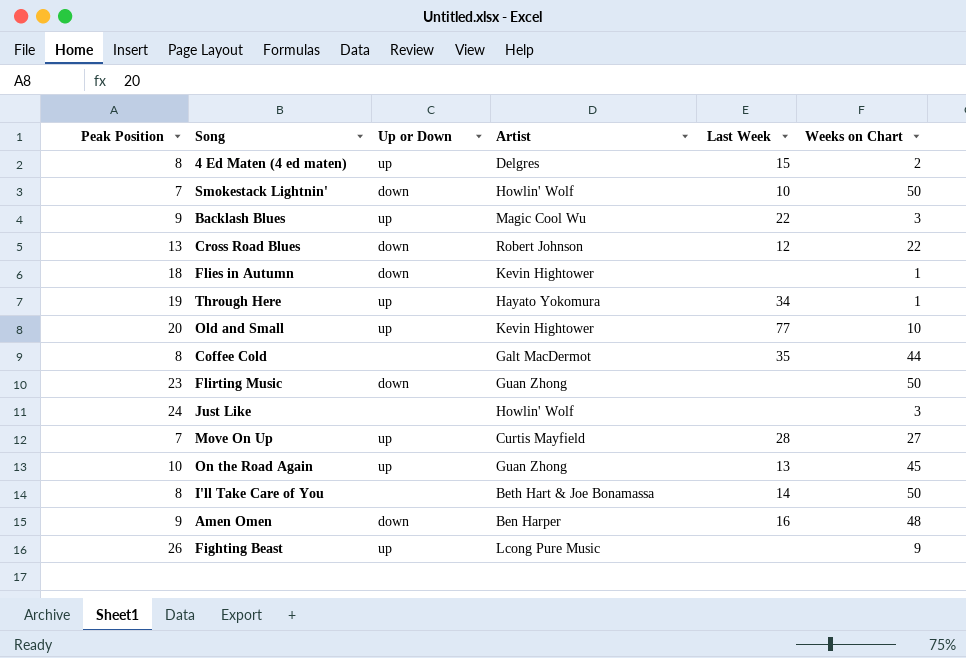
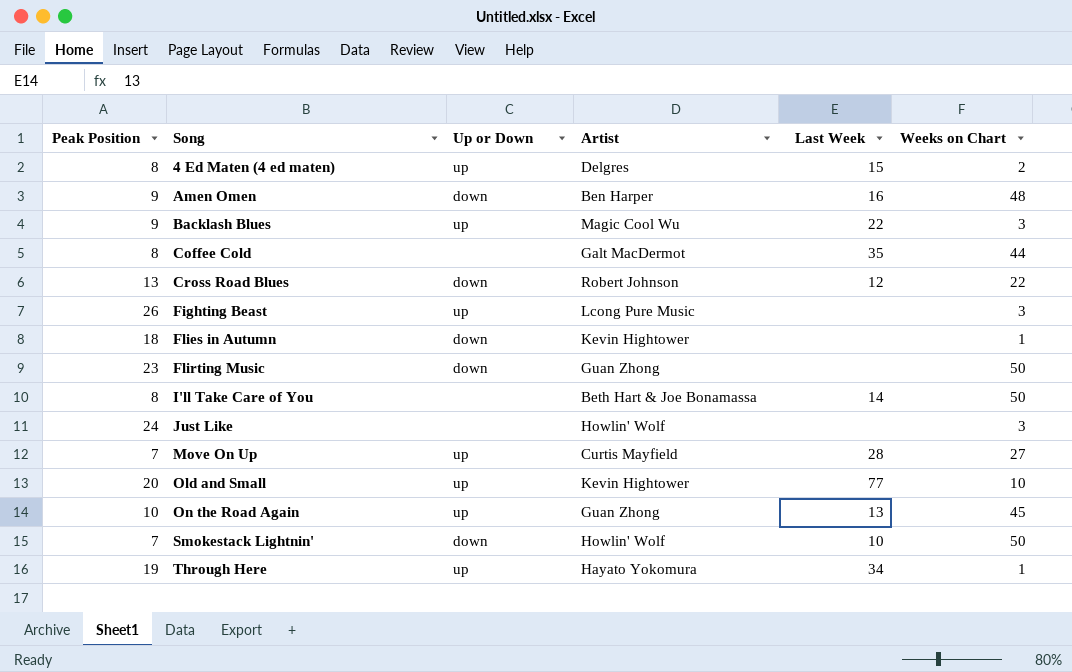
row order: none -> Song ascending
Fighting Beast | Weeks on Chart: 9 -> 3

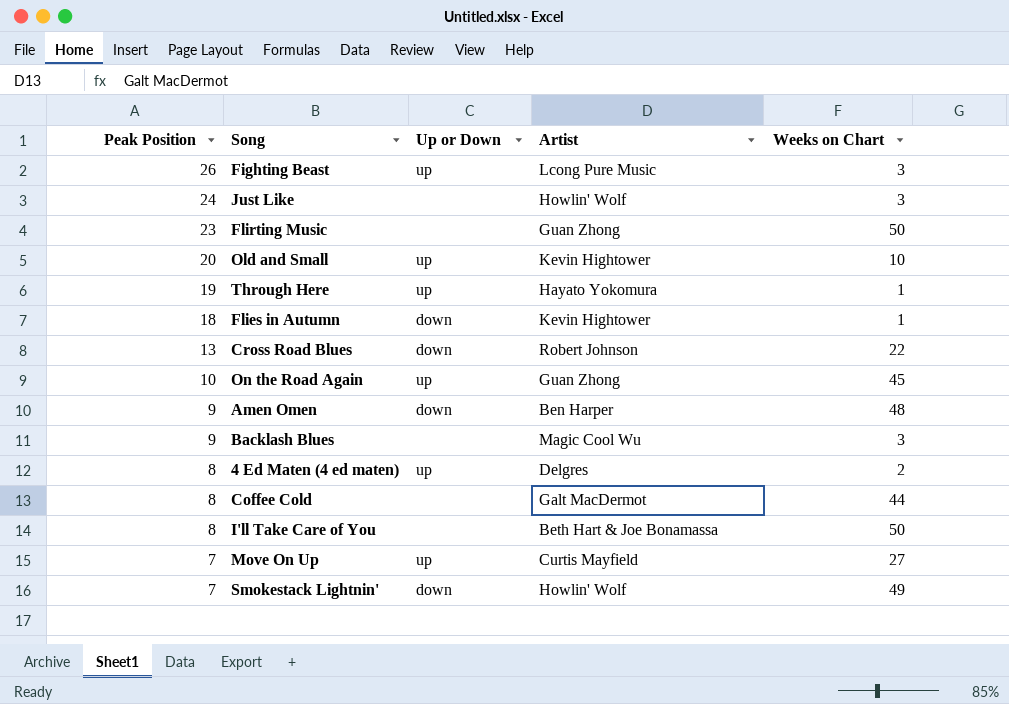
row order: Song ascending -> Peak Position descending
column Last Week | position: 5 -> none
Flirting Music | Up or Down: down -> none
Backlash Blues | Up or Down: up -> none
Smokestack Lightnin' | Weeks on Chart: 50 -> 49

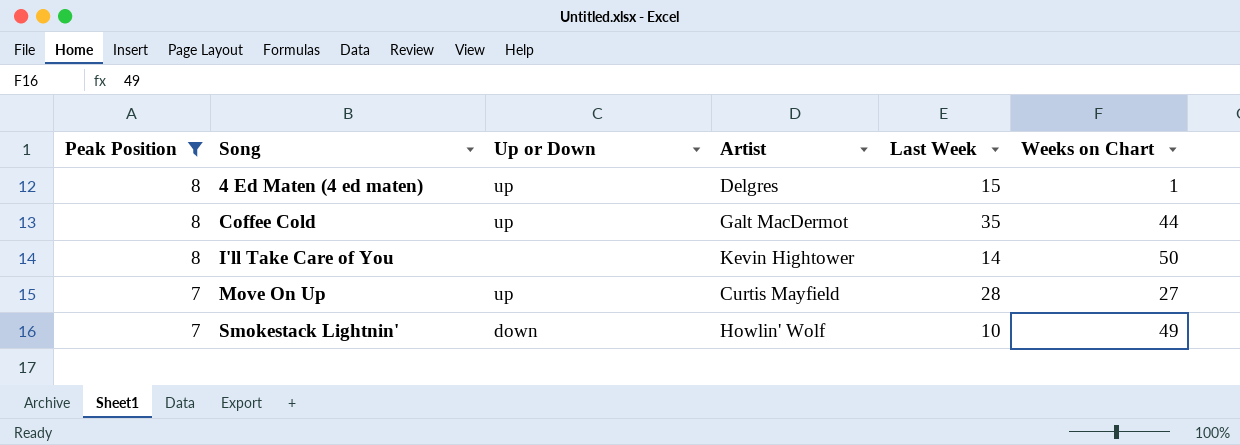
filter: none -> Peak Position <= 8
column Last Week | position: none -> 5
4 Ed Maten (4 ed maten) | Weeks on Chart: 2 -> 1
Coffee Cold | Up or Down: none -> up
I'll Take Care of You | Artist: Beth Hart & Joe Bonamassa -> Kevin Hightower

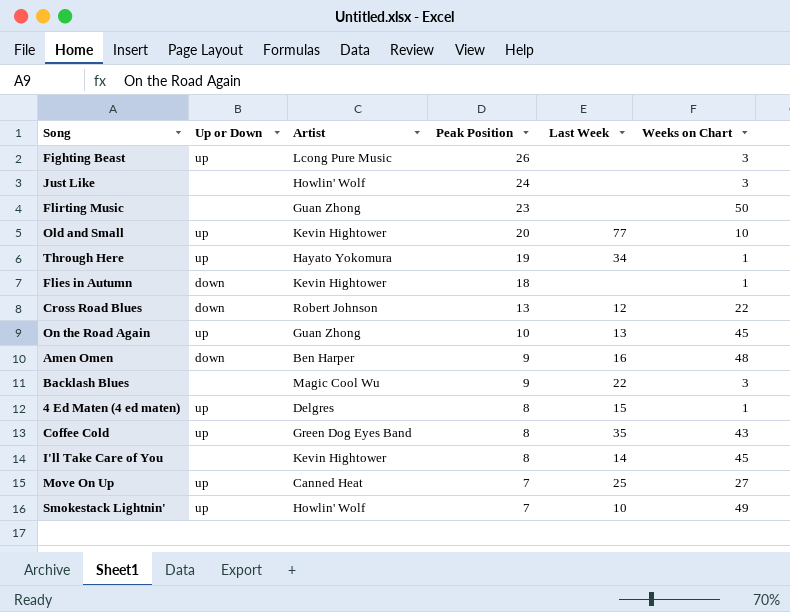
filter: Peak Position <= 8 -> none
column Peak Position | position: 1 -> 4
Coffee Cold | Artist: Galt MacDermot -> Green Dog Eyes Band
Coffee Cold | Weeks on Chart: 44 -> 43
I'll Take Care of You | Weeks on Chart: 50 -> 45
Move On Up | Artist: Curtis Mayfield -> Canned Heat
Move On Up | Last Week: 28 -> 25
Smokestack Lightnin' | Up or Down: down -> up

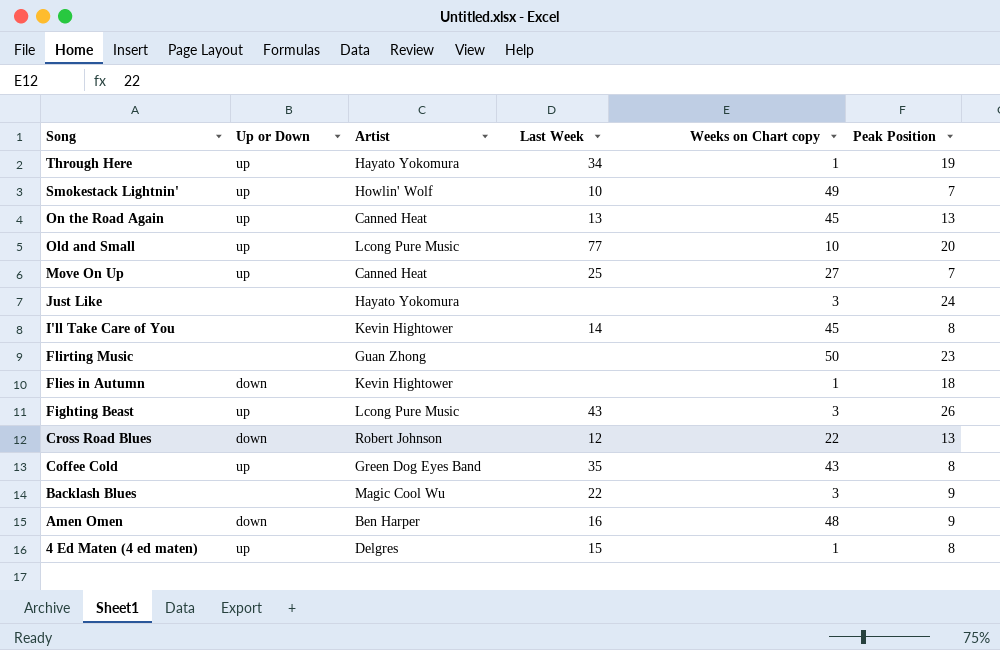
row order: Peak Position descending -> Song descending
column name: Weeks on Chart -> Weeks on Chart copy
column Peak Position | position: 4 -> 6
On the Road Again | Artist: Guan Zhong -> Canned Heat
On the Road Again | Peak Position: 10 -> 13
Old and Small | Artist: Kevin Hightower -> Lcong Pure Music
Just Like | Artist: Howlin' Wolf -> Hayato Yokomura
Fighting Beast | Last Week: none -> 43

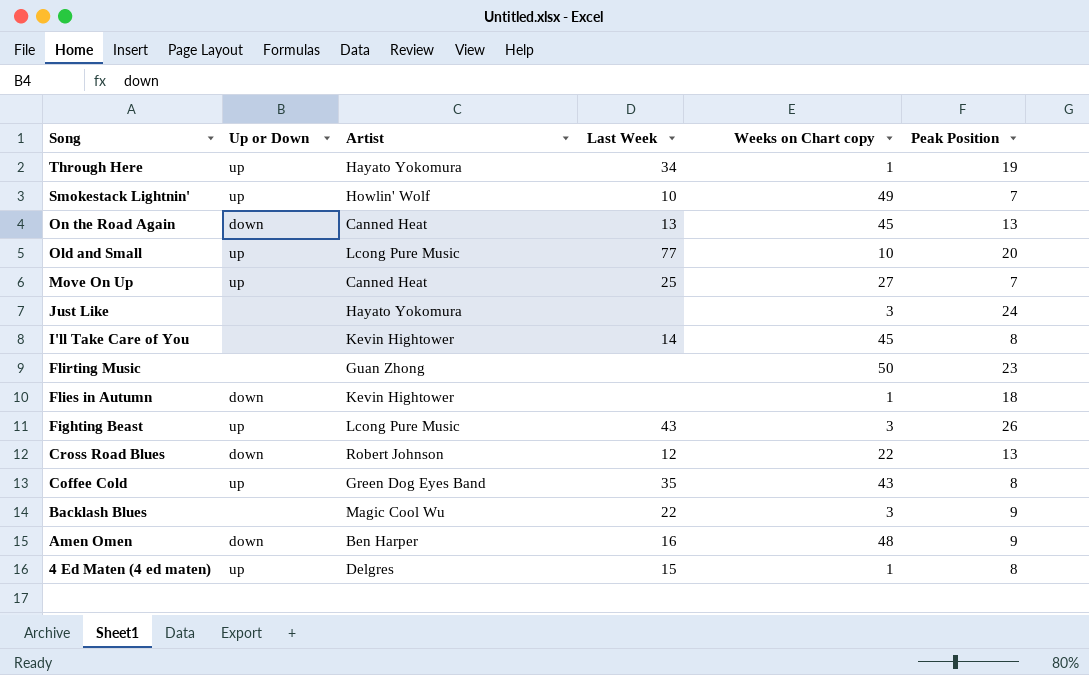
On the Road Again | Up or Down: up -> down

